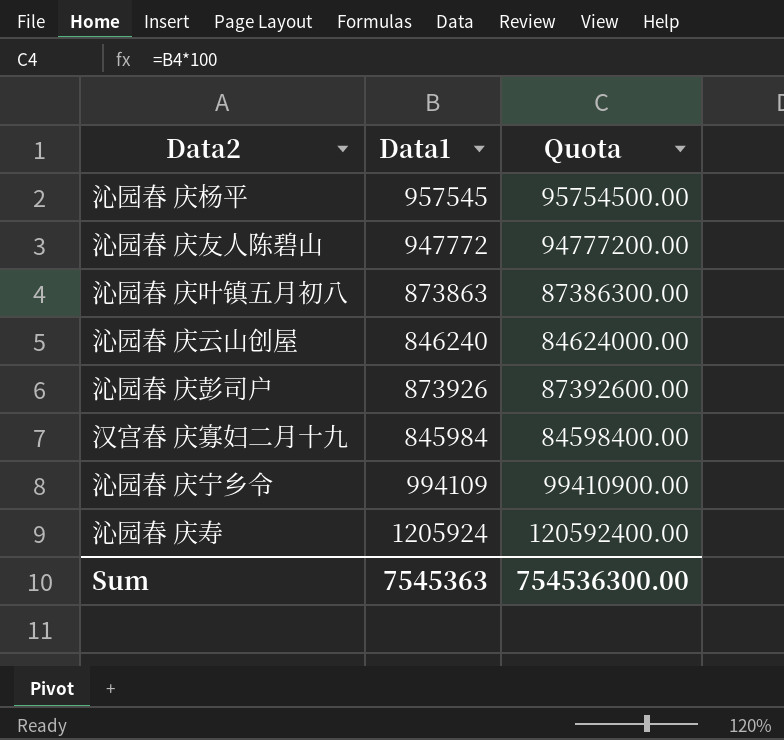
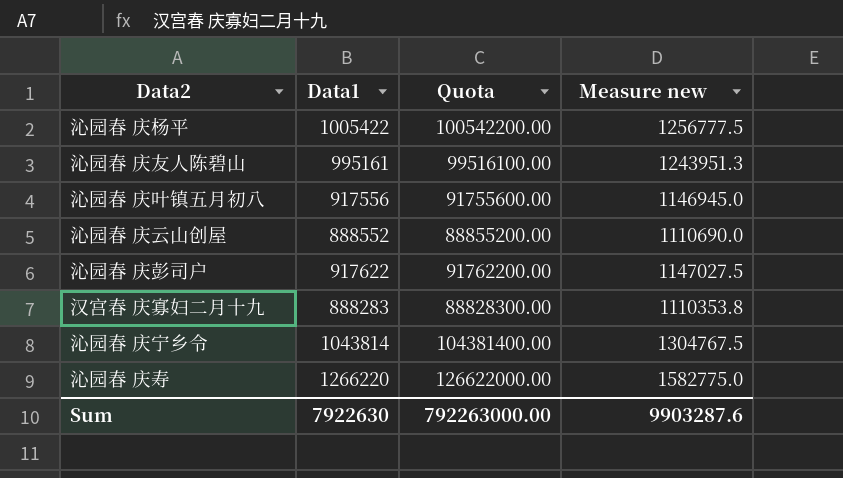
column Measure new | formula: none -> [Data1] * 1.25
沁园春 庆杨平 | Data1: 957545 -> 1005422
沁园春 庆杨平 | Quota: 95754500.00 -> 100542200.00
沁园春 庆友人陈碧山 | Data1: 947772 -> 995161
沁园春 庆友人陈碧山 | Quota: 94777200.00 -> 99516100.00
沁园春 庆叶镇五月初八 | Data1: 873863 -> 917556
沁园春 庆叶镇五月初八 | Quota: 87386300.00 -> 91755600.00
沁园春 庆云山创屋 | Data1: 846240 -> 888552
沁园春 庆云山创屋 | Quota: 84624000.00 -> 88855200.00
沁园春 庆彭司户 | Data1: 873926 -> 917622
沁园春 庆彭司户 | Quota: 87392600.00 -> 91762200.00
汉宫春 庆寡妇二月十九 | Data1: 845984 -> 888283
汉宫春 庆寡妇二月十九 | Quota: 84598400.00 -> 88828300.00
沁园春 庆宁乡令 | Data1: 994109 -> 1043814
沁园春 庆宁乡令 | Quota: 99410900.00 -> 104381400.00
沁园春 庆寿 | Data1: 1205924 -> 1266220
沁园春 庆寿 | Quota: 120592400.00 -> 126622000.00
Sum | Data1: 7545363 -> 7922630
Sum | Quota: 754536300.00 -> 792263000.00

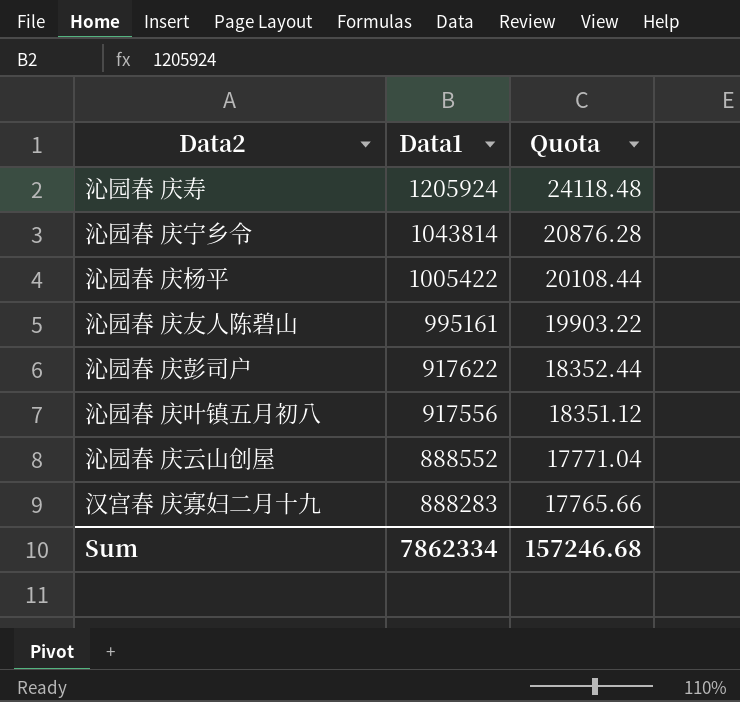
row order: none -> Data1 descending
column Measure new | formula: [Data1] * 1.25 -> none
column Quota | formula: [Data1] * 100 -> [Data1] * 0.02
沁园春 庆寿 | Data1: 1266220 -> 1205924
Sum | Data1: 7922630 -> 7862334
Sum | Quota: 792263000.00 -> 157246.68

